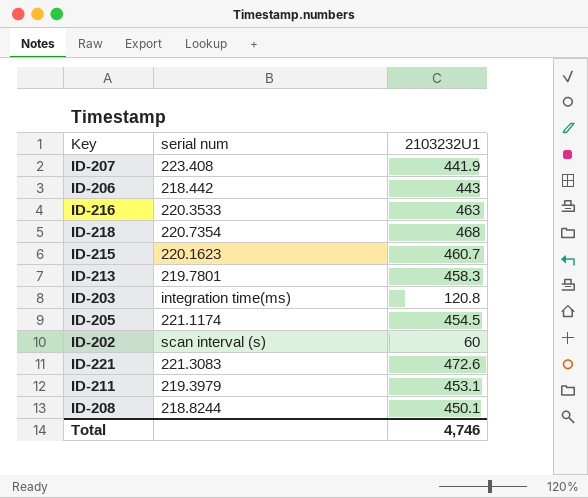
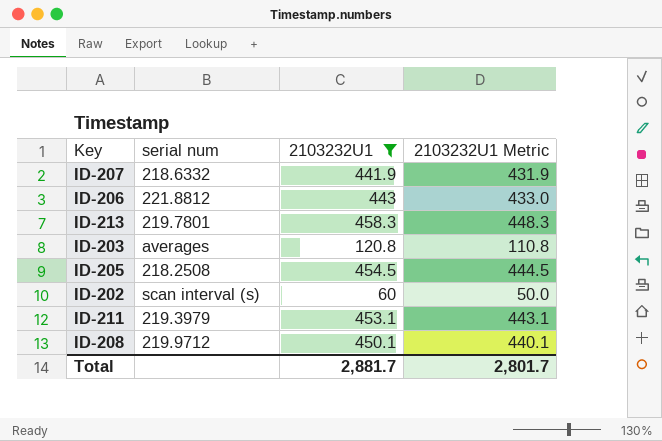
filter: none -> 2103232U1 <= 458.3
column 2103232U1 Metric | formula: none -> [2103232U1] - 10
ID-207 | serial num: 223.408 -> 218.6332
ID-206 | serial num: 218.442 -> 221.8812
ID-203 | serial num: integration time(ms) -> averages
ID-205 | serial num: 221.1174 -> 218.2508
ID-208 | serial num: 218.8244 -> 219.9712
Total | 2103232U1: 4,746 -> 2,881.7

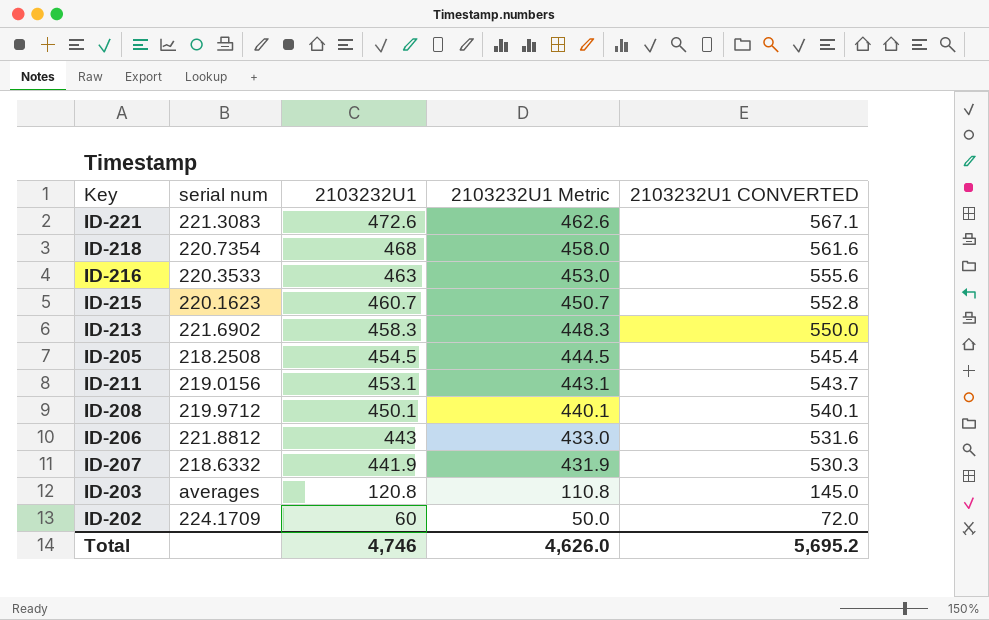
filter: 2103232U1 <= 458.3 -> none
row order: none -> 2103232U1 descending
column 2103232U1 CONVERTED | formula: none -> [2103232U1] * 1.2
ID-213 | serial num: 219.7801 -> 221.6902
ID-211 | serial num: 219.3979 -> 219.0156
ID-202 | serial num: scan interval (s) -> 224.1709
Total | 2103232U1: 2,881.7 -> 4,746
Total | 2103232U1 Metric: 2,801.7 -> 4,626.0

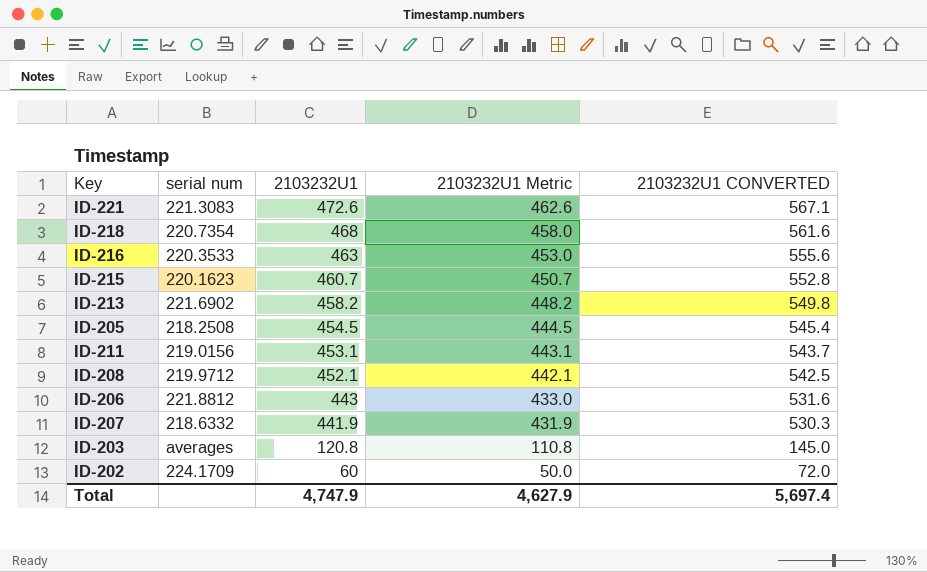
ID-213 | 2103232U1: 458.3 -> 458.2
ID-213 | 2103232U1 Metric: 448.3 -> 448.2
ID-213 | 2103232U1 CONVERTED: 550.0 -> 549.8
ID-208 | 2103232U1: 450.1 -> 452.1
ID-208 | 2103232U1 Metric: 440.1 -> 442.1
ID-208 | 2103232U1 CONVERTED: 540.1 -> 542.5
Total | 2103232U1: 4,746 -> 4,747.9
Total | 2103232U1 Metric: 4,626.0 -> 4,627.9
Total | 2103232U1 CONVERTED: 5,695.2 -> 5,697.4

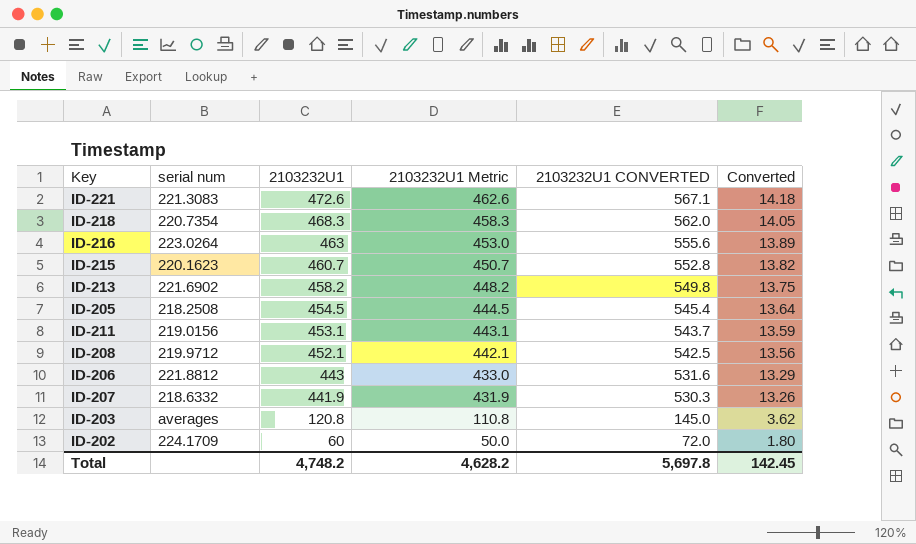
column Converted | formula: none -> [2103232U1] * 0.03
ID-218 | 2103232U1: 468 -> 468.3
ID-218 | 2103232U1 Metric: 458.0 -> 458.3
ID-218 | 2103232U1 CONVERTED: 561.6 -> 562.0
ID-216 | serial num: 220.3533 -> 223.0264
Total | 2103232U1: 4,747.9 -> 4,748.2
Total | 2103232U1 Metric: 4,627.9 -> 4,628.2
Total | 2103232U1 CONVERTED: 5,697.4 -> 5,697.8

